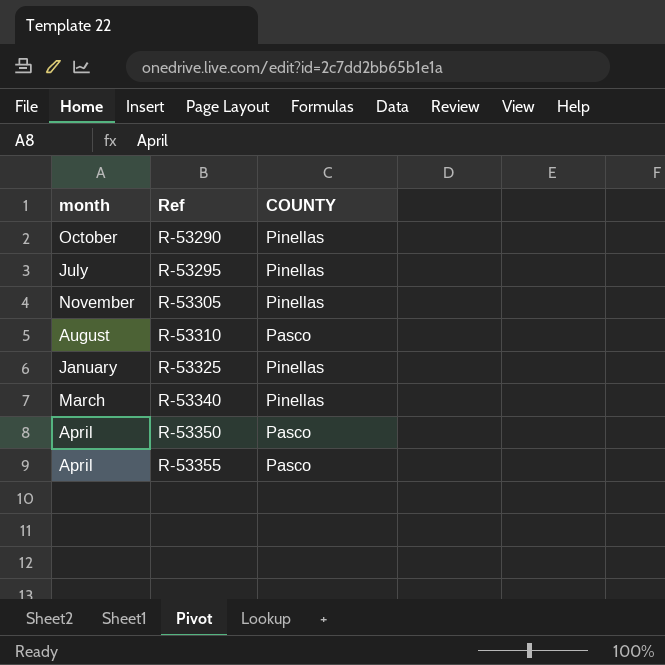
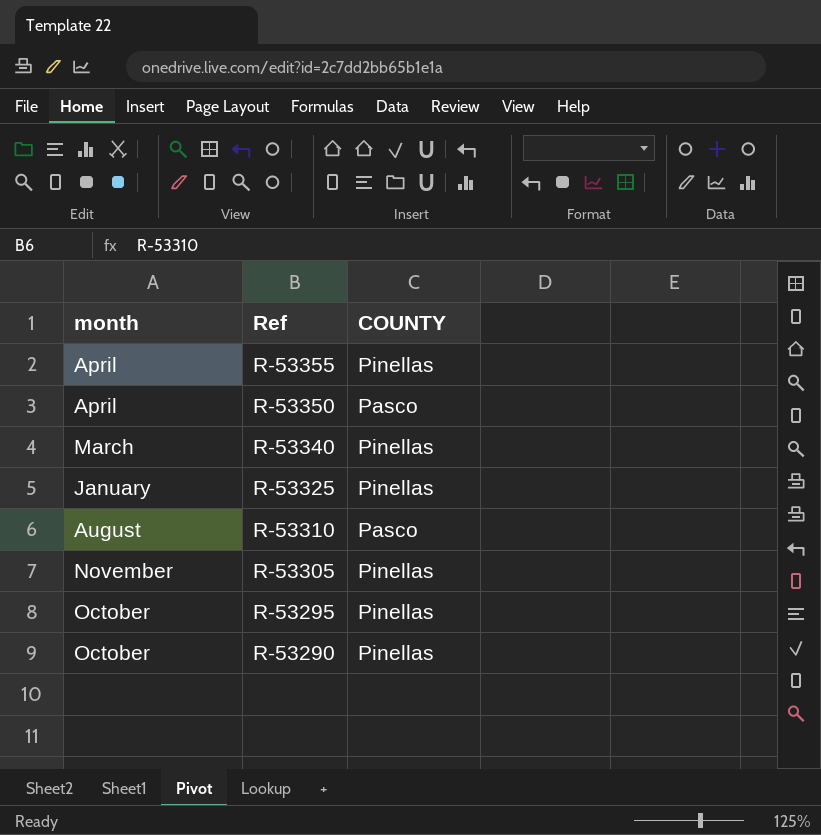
row order: Ref ascending -> Ref descending
R-53355 | COUNTY: Pasco -> Pinellas
R-53295 | month: July -> October

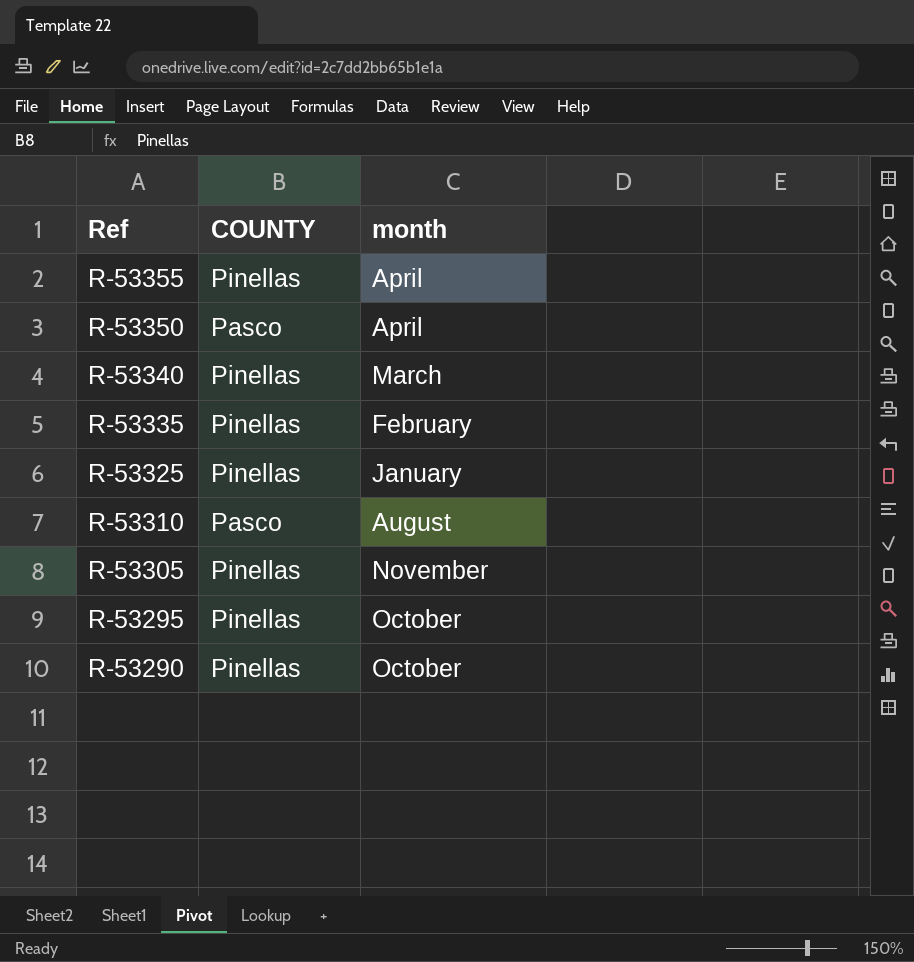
column month | position: 1 -> 3
row R-53335: none -> Pinellas | February

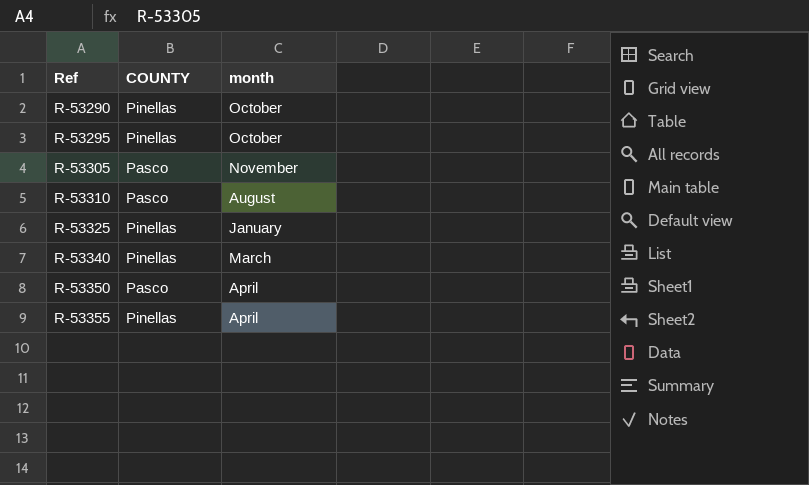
row order: Ref descending -> Ref ascending
row R-53335: Pinellas | February -> none
R-53305 | COUNTY: Pinellas -> Pasco

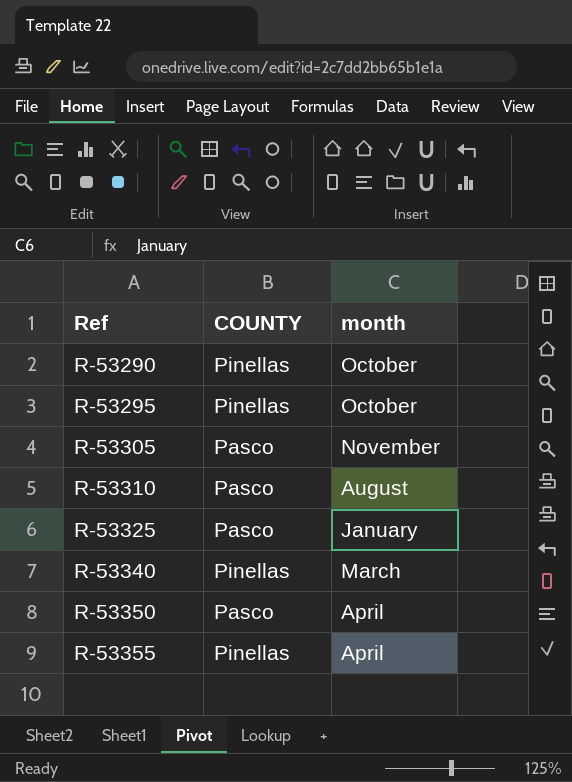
R-53325 | COUNTY: Pinellas -> Pasco

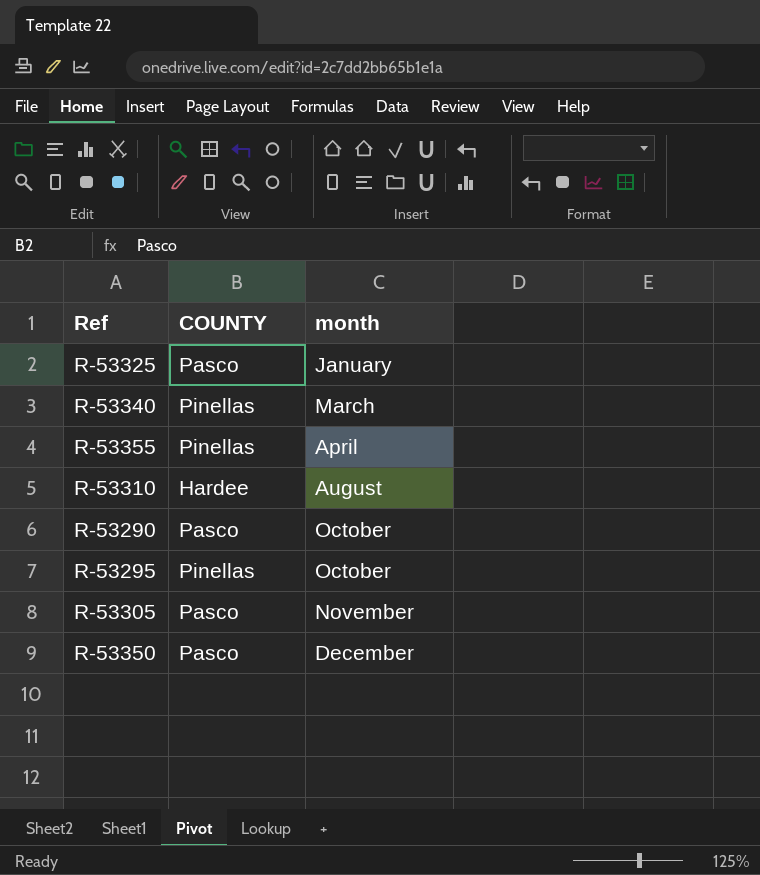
row order: Ref ascending -> month ascending
R-53310 | COUNTY: Pasco -> Hardee
R-53290 | COUNTY: Pinellas -> Pasco
R-53350 | month: April -> December

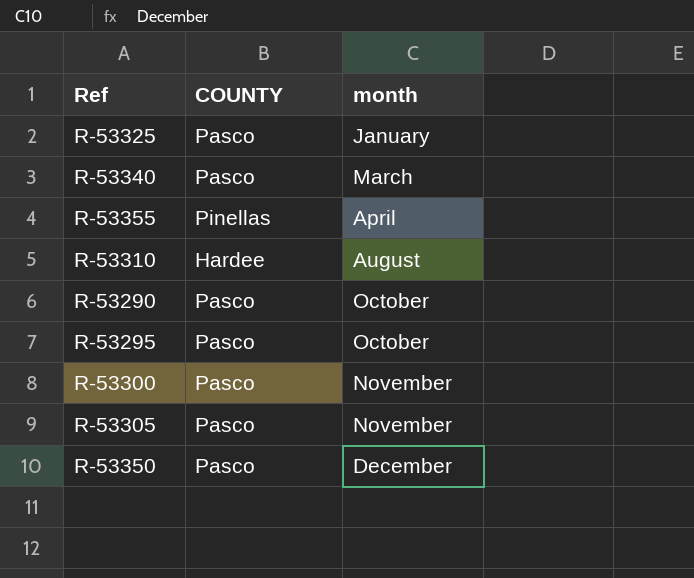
R-53340 | COUNTY: Pinellas -> Pasco
R-53295 | COUNTY: Pinellas -> Pasco
row R-53300: none -> Pasco | November

